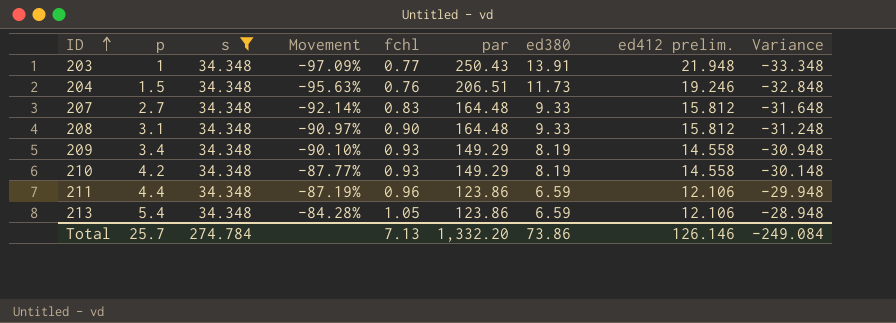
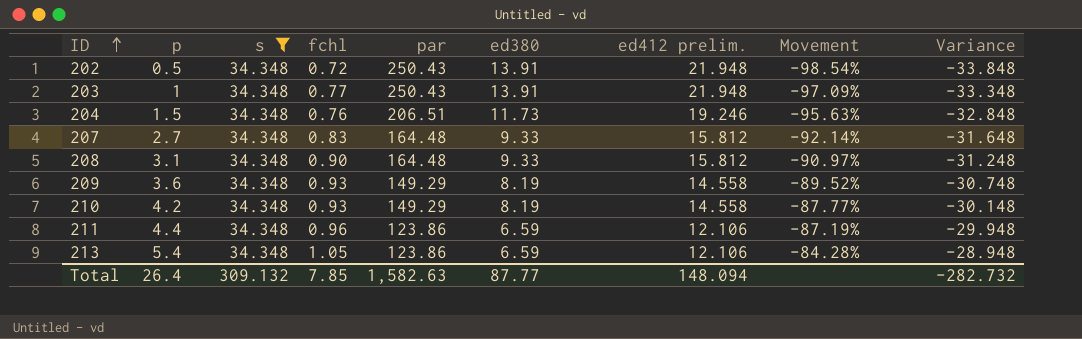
column Movement | position: 4 -> 8
row 202: none -> 0.5 | 34.348 | 0.72 | 250.43 | 13.91 | 21.948 | -98.54% | -33.848
209 | p: 3.4 -> 3.6
209 | Movement: -90.10% -> -89.52%
209 | Variance: -30.948 -> -30.748
Total | p: 25.7 -> 26.4
Total | s: 274.784 -> 309.132
Total | fchl: 7.13 -> 7.85
Total | par: 1,332.20 -> 1,582.63
Total | ed380: 73.86 -> 87.77
Total | ed412 prelim.: 126.146 -> 148.094
Total | Variance: -249.084 -> -282.732

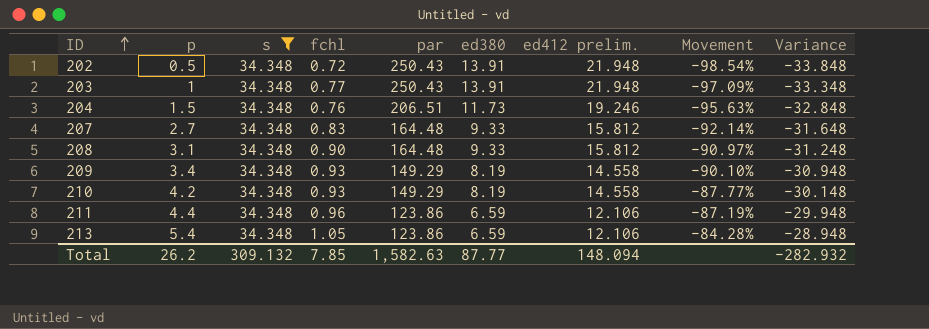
209 | p: 3.6 -> 3.4
209 | Movement: -89.52% -> -90.10%
209 | Variance: -30.748 -> -30.948
Total | p: 26.4 -> 26.2
Total | Variance: -282.732 -> -282.932

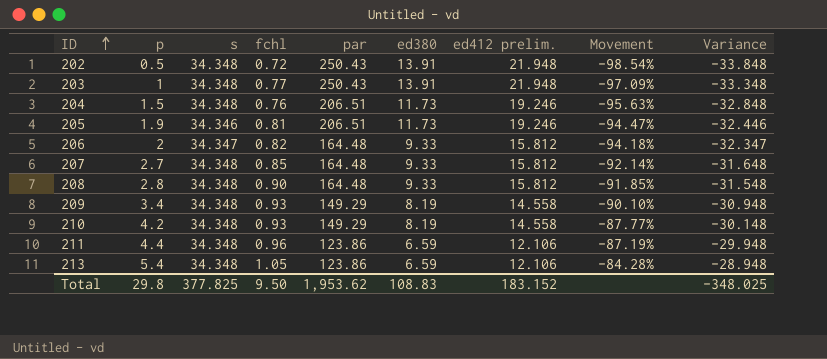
filter: s = 34.348 -> none
207 | fchl: 0.83 -> 0.85
208 | p: 3.1 -> 2.8
208 | Movement: -90.97% -> -91.85%
208 | Variance: -31.248 -> -31.548
Total | p: 26.2 -> 29.8
Total | s: 309.132 -> 377.825
Total | fchl: 7.85 -> 9.50
Total | par: 1,582.63 -> 1,953.62
Total | ed380: 87.77 -> 108.83
Total | ed412 prelim.: 148.094 -> 183.152
Total | Variance: -282.932 -> -348.025

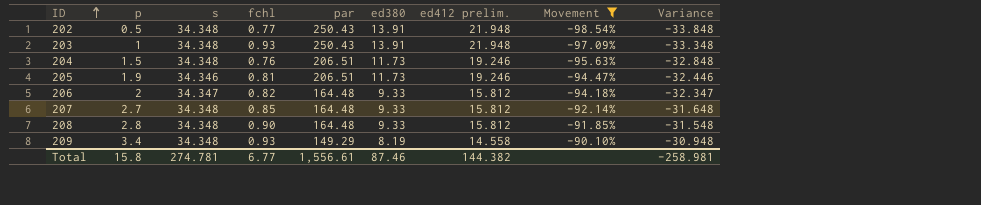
filter: none -> Movement <= -90.10%
202 | fchl: 0.72 -> 0.77
203 | fchl: 0.77 -> 0.93
Total | p: 29.8 -> 15.8
Total | s: 377.825 -> 274.781
Total | fchl: 9.50 -> 6.77
Total | par: 1,953.62 -> 1,556.61
Total | ed380: 108.83 -> 87.46
Total | ed412 prelim.: 183.152 -> 144.382
Total | Variance: -348.025 -> -258.981

